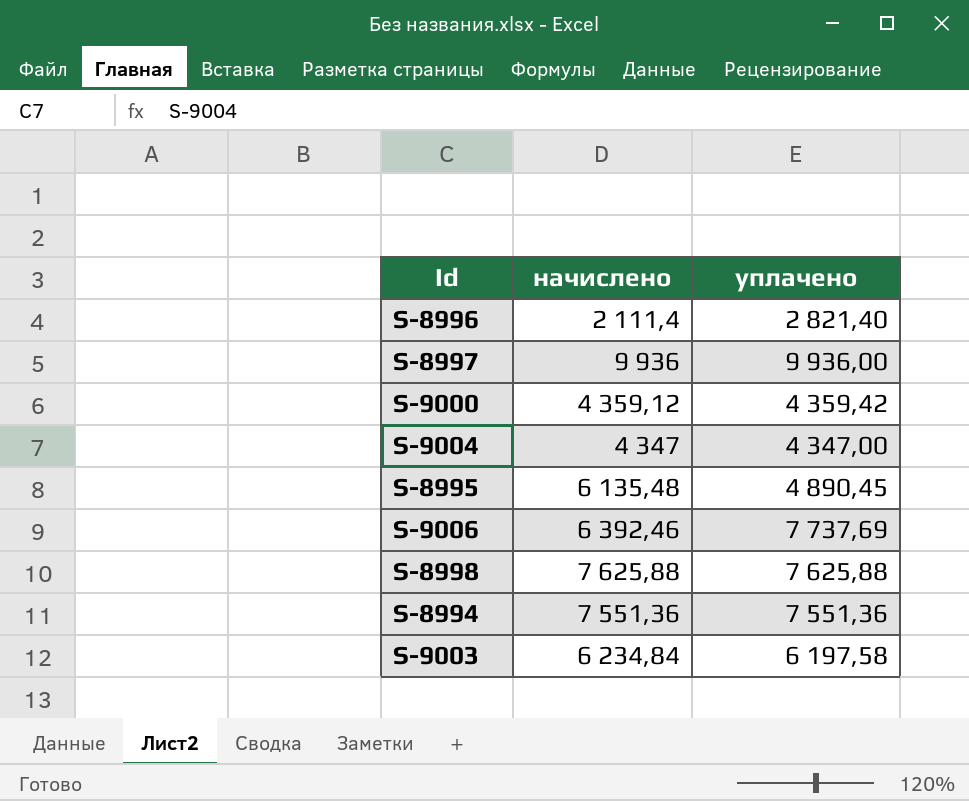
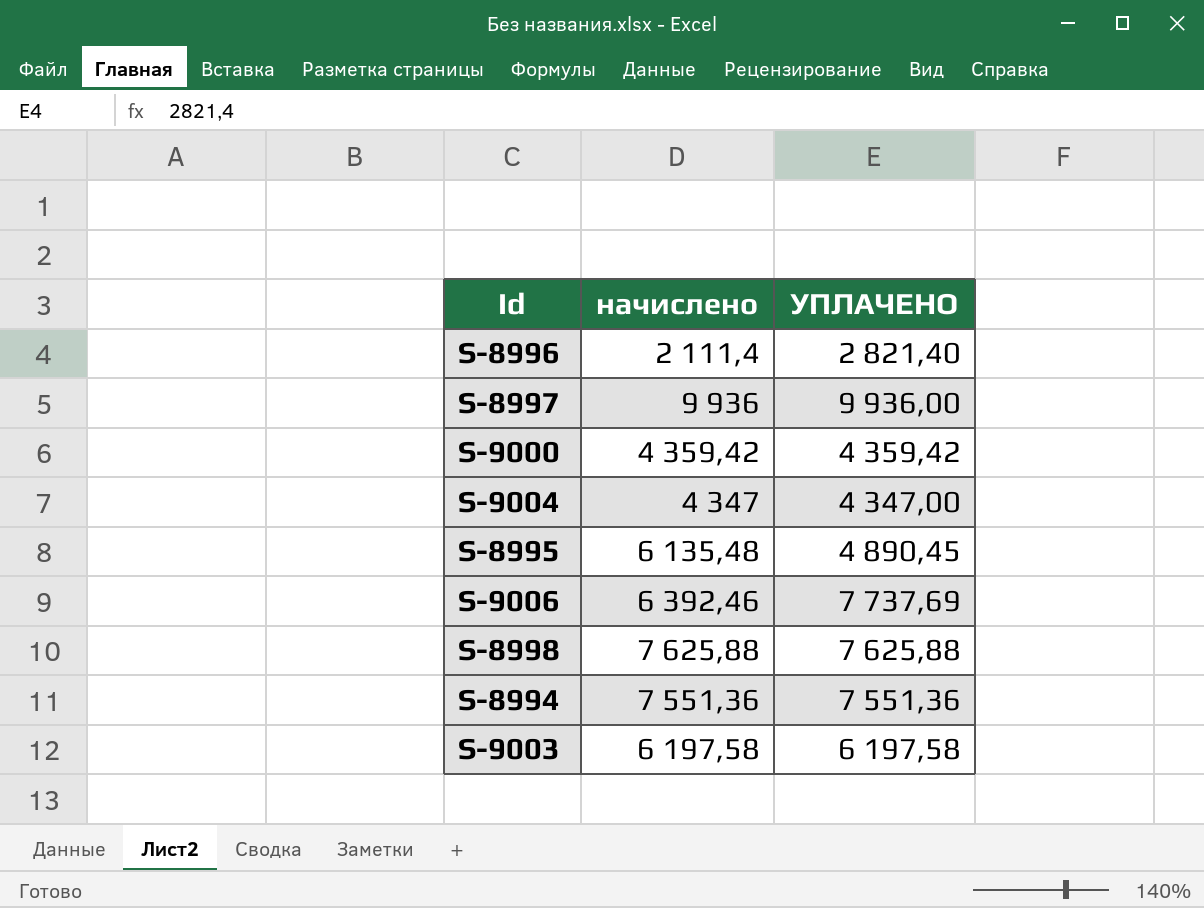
column name: уплачено -> УПЛАЧЕНО
S-9000 | начислено: 4 359,12 -> 4 359,42
S-9003 | начислено: 6 234,84 -> 6 197,58

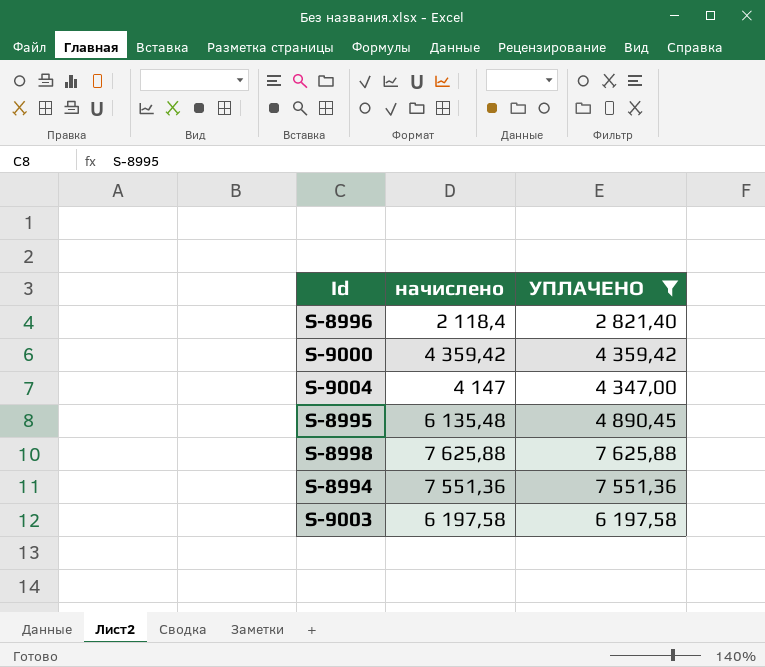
filter: none -> УПЛАЧЕНО <= 7 625,88
S-8996 | начислено: 2 111,4 -> 2 118,4
S-9004 | начислено: 4 347 -> 4 147

